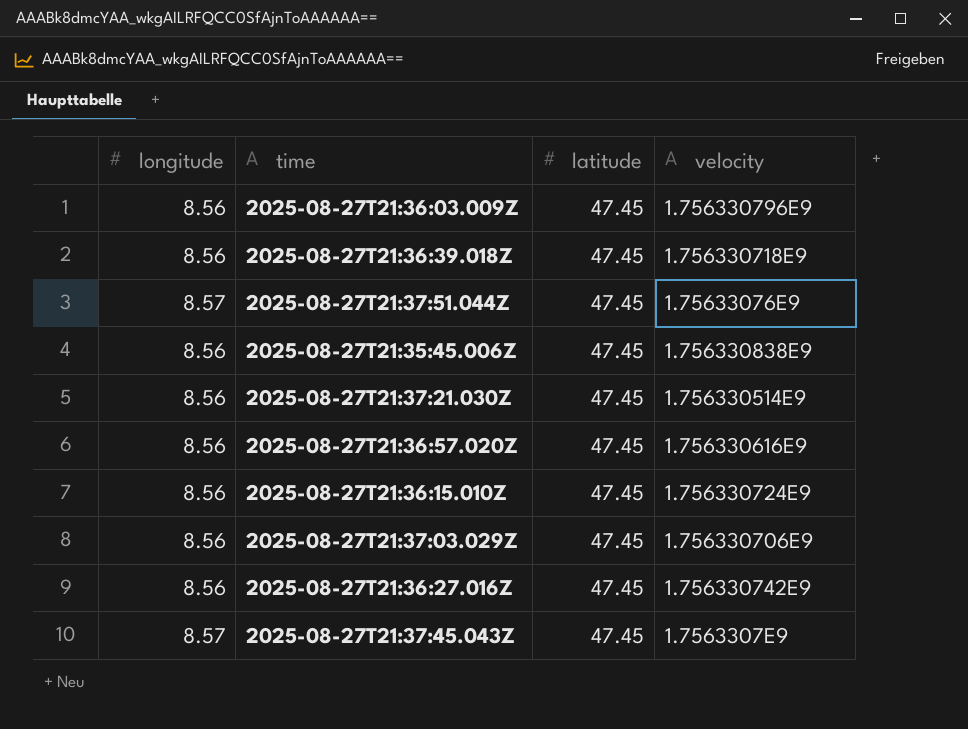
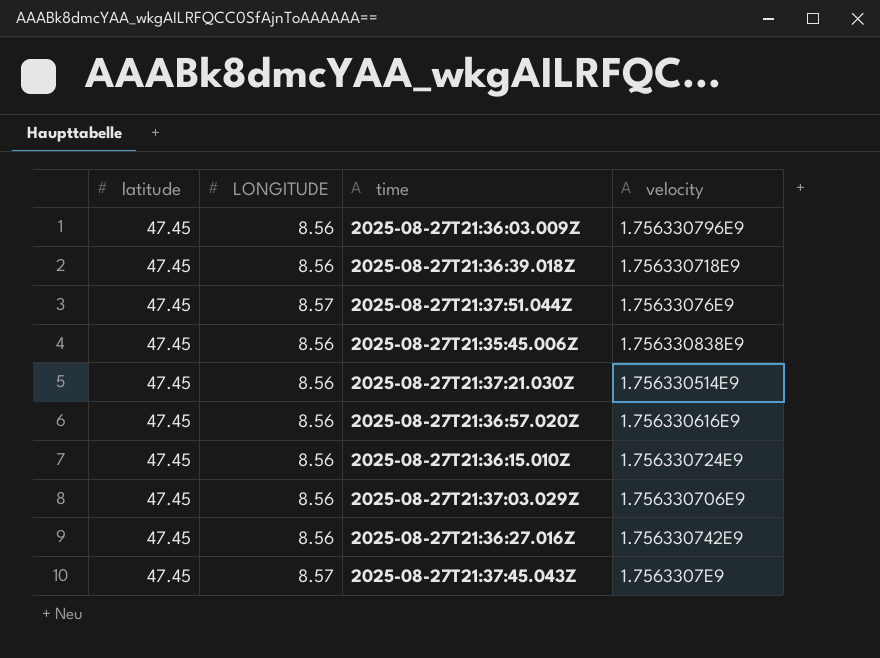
column latitude | position: 3 -> 1
column name: longitude -> LONGITUDE

